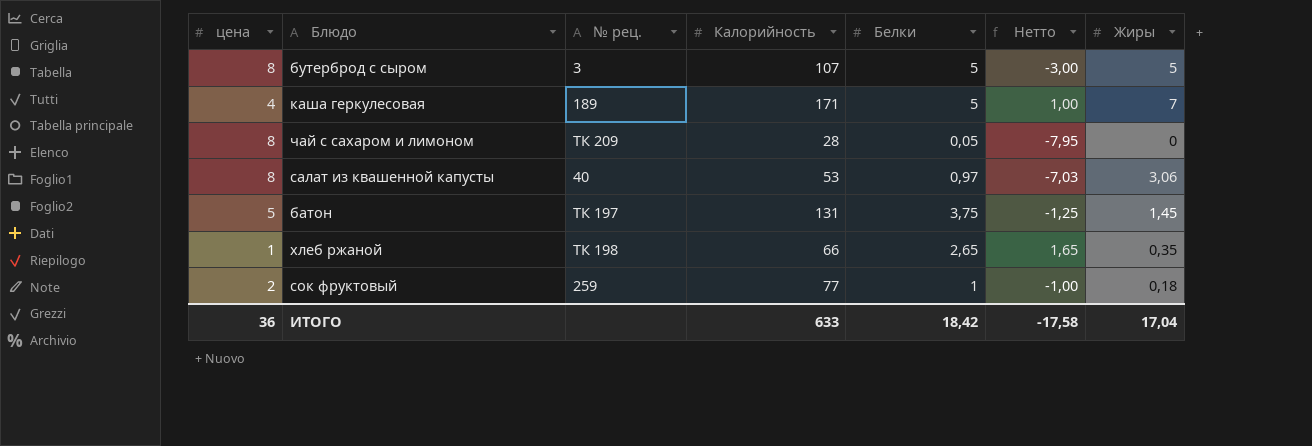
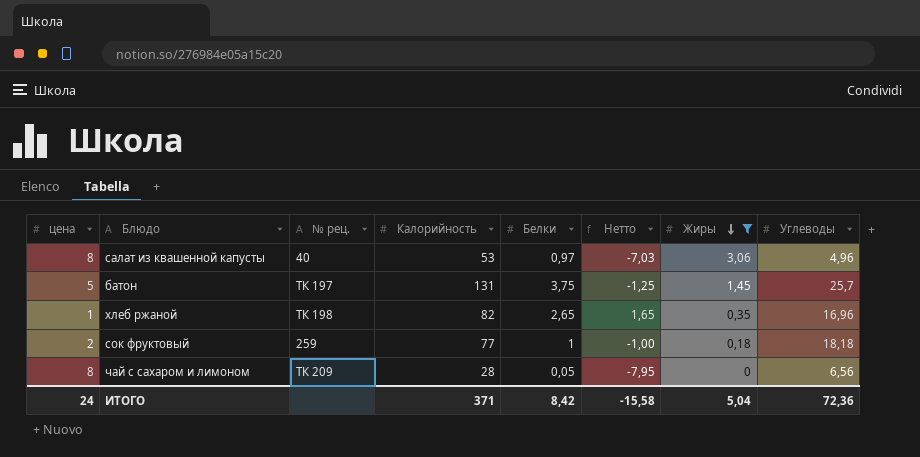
filter: none -> Жиры <= 3,06
row order: none -> Жиры descending
column Углеводы | position: none -> 8
хлеб ржаной | Калорийность: 66 -> 82
ИТОГО | цена: 36 -> 24
ИТОГО | Калорийность: 633 -> 371
ИТОГО | Белки: 18,42 -> 8,42
ИТОГО | Нетто: -17,58 -> -15,58
ИТОГО | Жиры: 17,04 -> 5,04

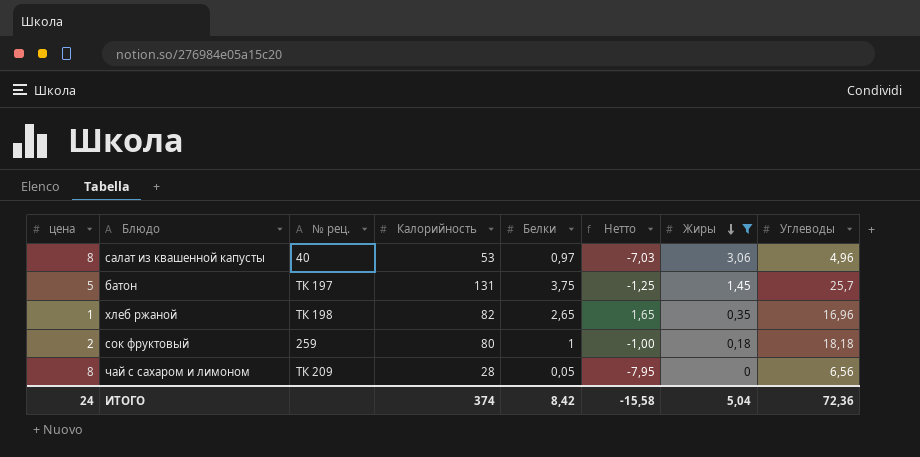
сок фруктовый | Калорийность: 77 -> 80
ИТОГО | Калорийность: 371 -> 374

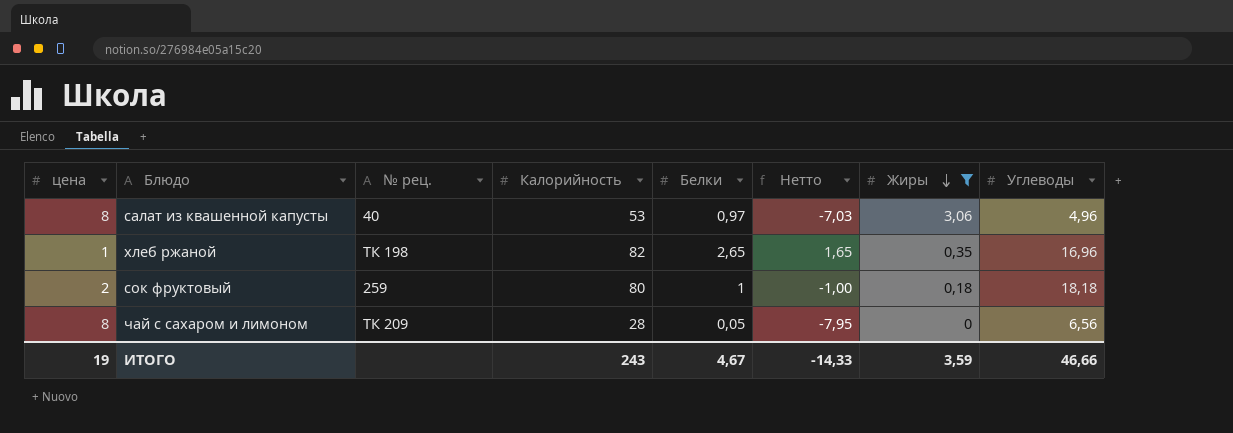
row батон: 5 | ТК 197 | 131 | 3,75 | -1,25 | 1,45 | 25,7 -> none
ИТОГО | цена: 24 -> 19
ИТОГО | Калорийность: 374 -> 243
ИТОГО | Белки: 8,42 -> 4,67
ИТОГО | Нетто: -15,58 -> -14,33
ИТОГО | Жиры: 5,04 -> 3,59
ИТОГО | Углеводы: 72,36 -> 46,66

